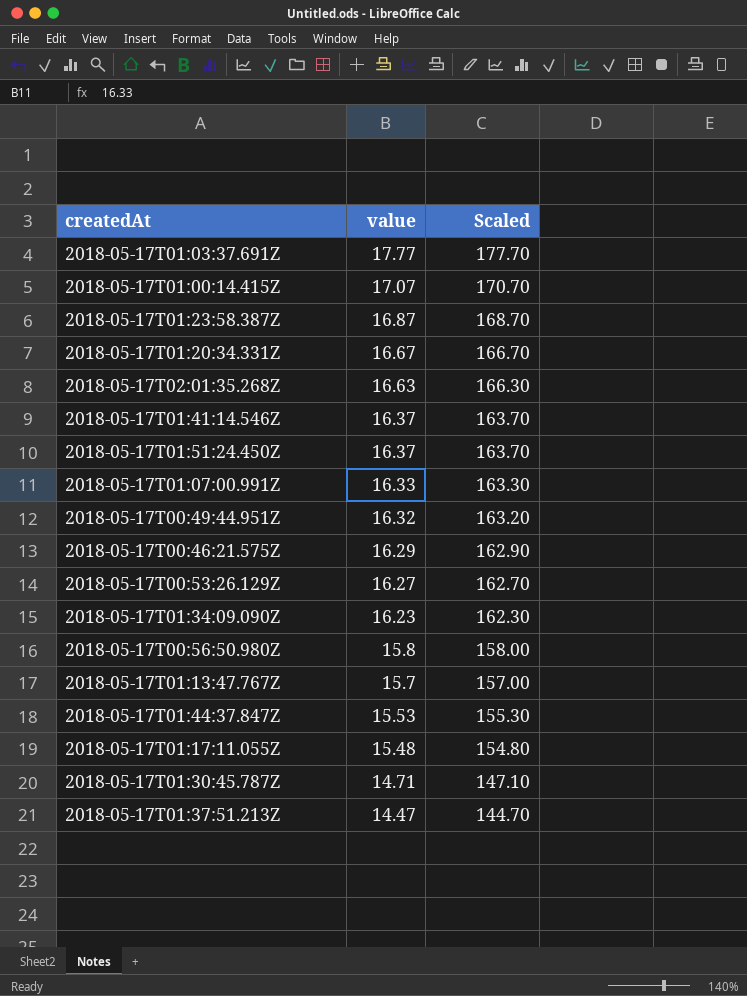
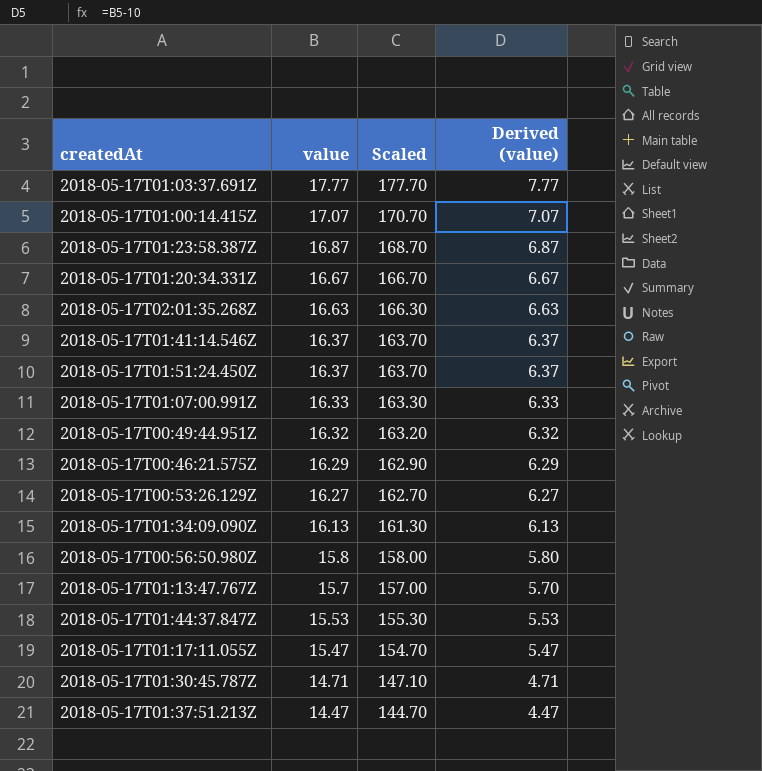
column Derived (value) | formula: none -> [value] - 10
2018-05-17T01:34:09.090Z | value: 16.23 -> 16.13
2018-05-17T01:34:09.090Z | Scaled: 162.30 -> 161.30
2018-05-17T01:17:11.055Z | value: 15.48 -> 15.47
2018-05-17T01:17:11.055Z | Scaled: 154.80 -> 154.70

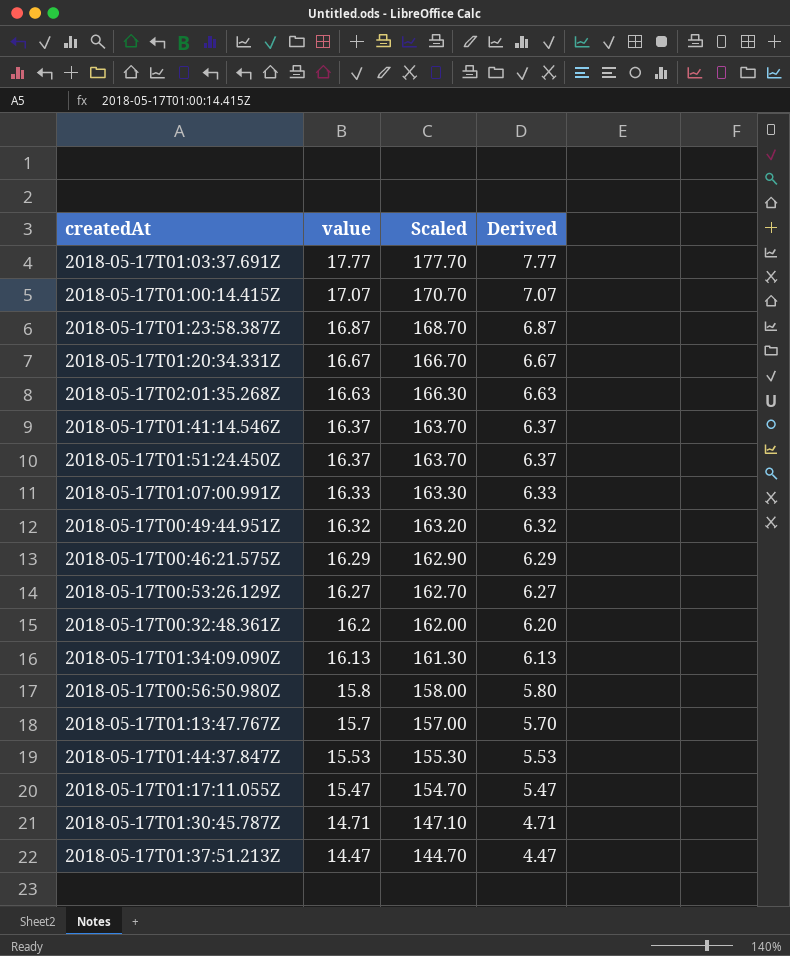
column name: Derived (value) -> Derived
row 2018-05-17T00:32:48.361Z: none -> 16.2 | 162.00 | 6.20

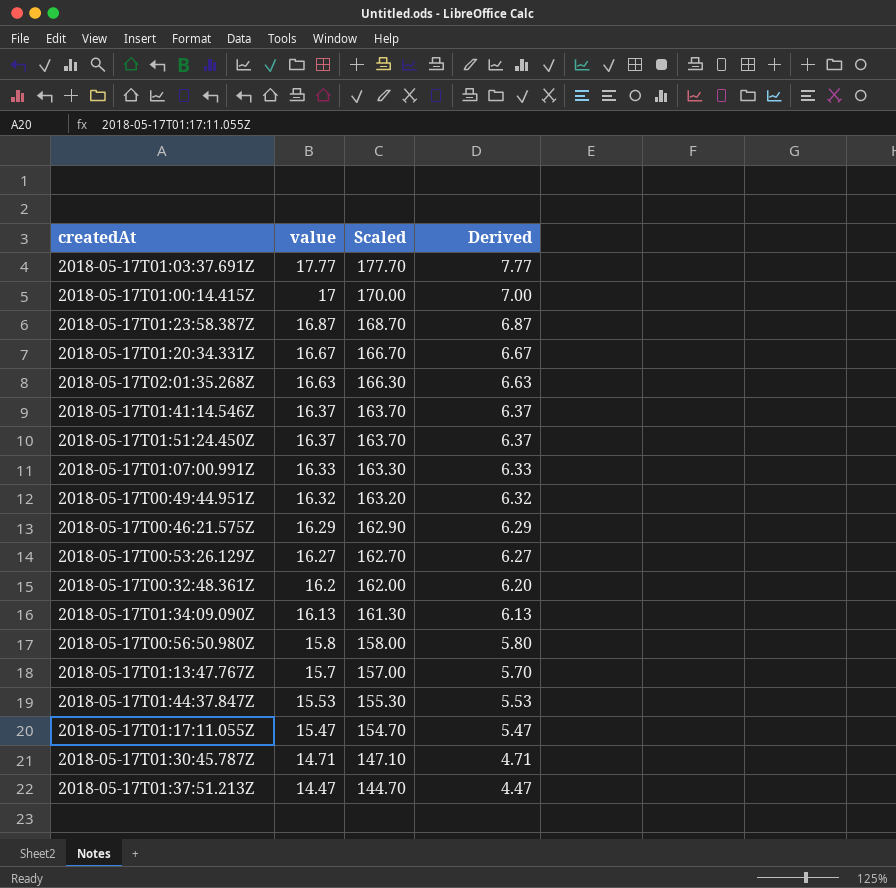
2018-05-17T01:00:14.415Z | value: 17.07 -> 17
2018-05-17T01:00:14.415Z | Scaled: 170.70 -> 170.00
2018-05-17T01:00:14.415Z | Derived: 7.07 -> 7.00

